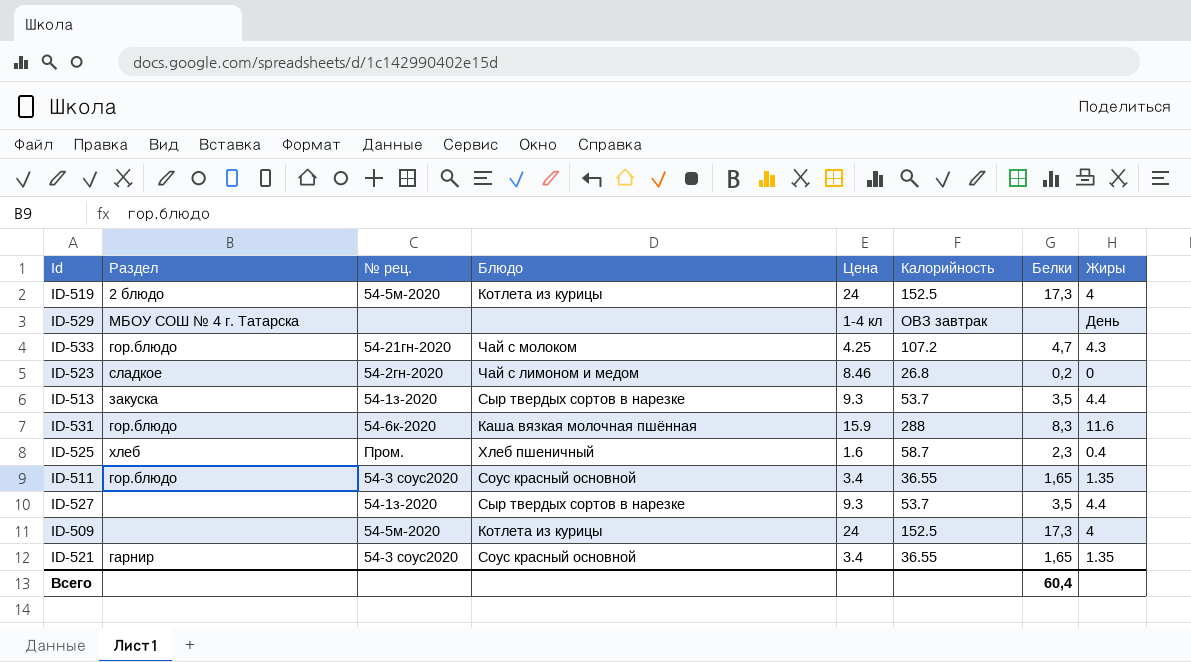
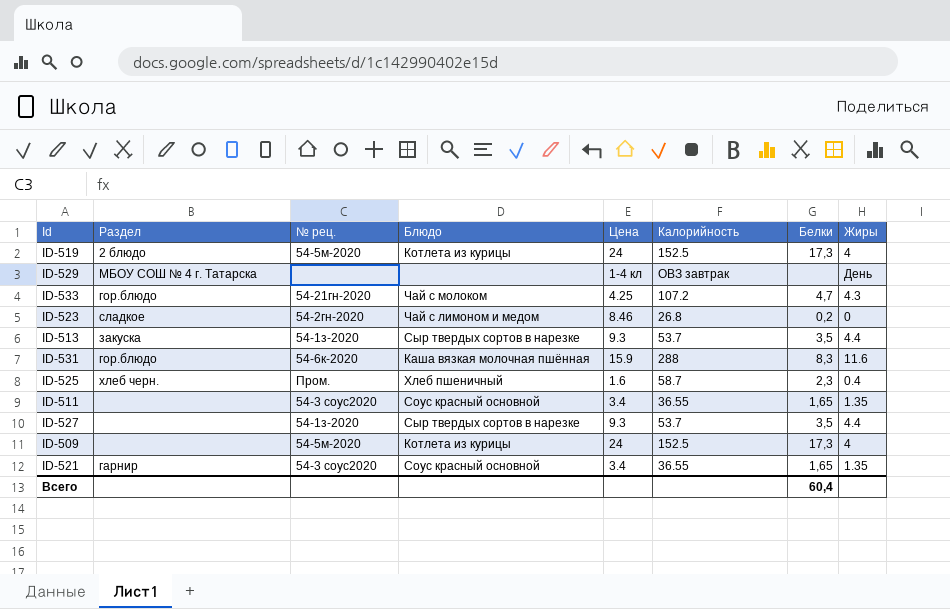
ID-525 | Раздел: хлеб -> хлеб черн.
ID-511 | Раздел: гор.блюдо -> none

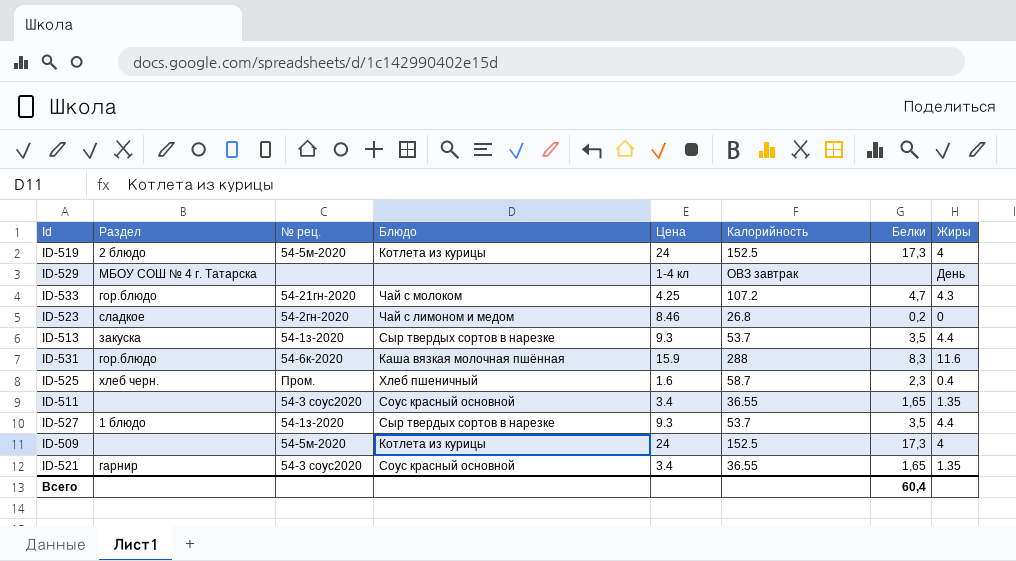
ID-527 | Раздел: none -> 1 блюдо

